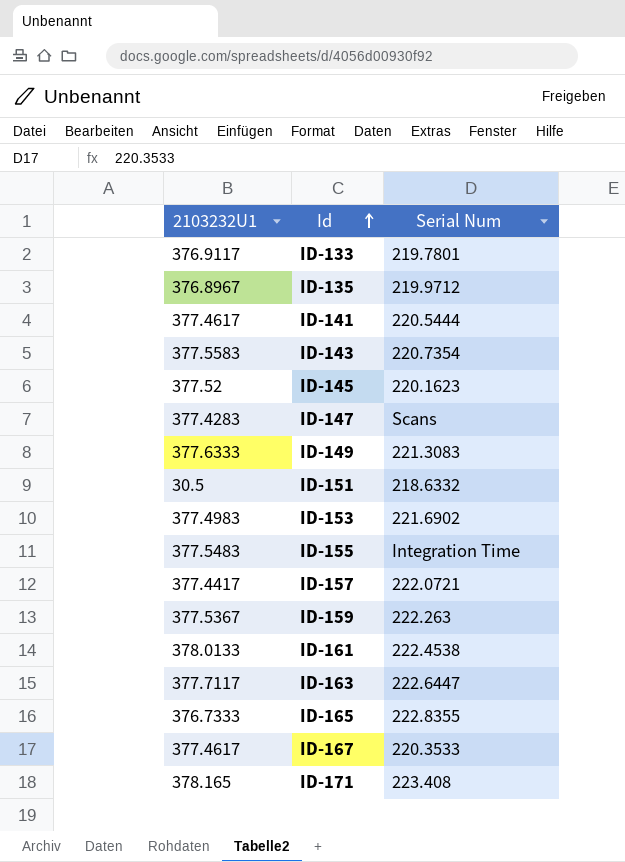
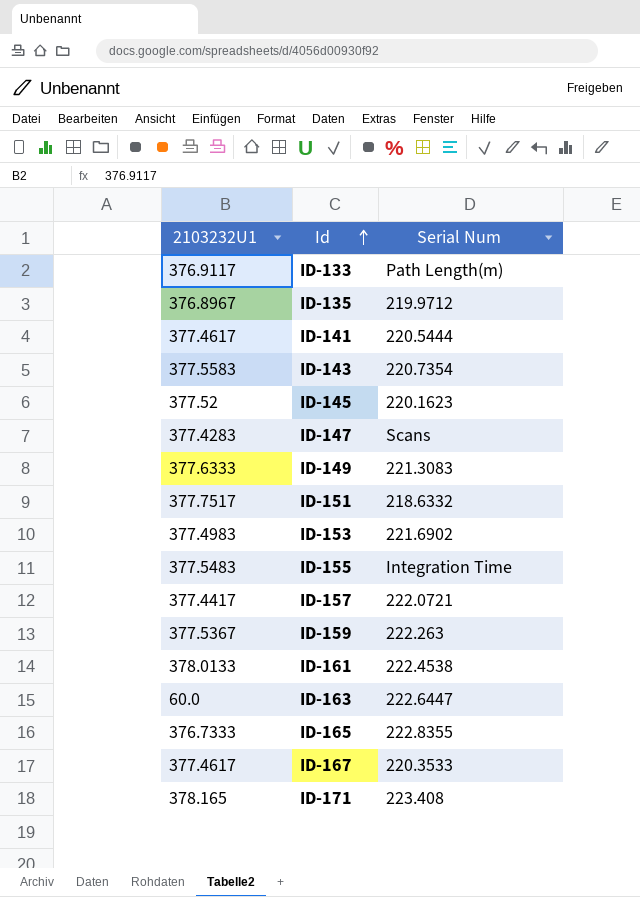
ID-133 | Serial Num: 219.7801 -> Path Length(m)
ID-151 | 2103232U1: 30.5 -> 377.7517
ID-163 | 2103232U1: 377.7117 -> 60.0

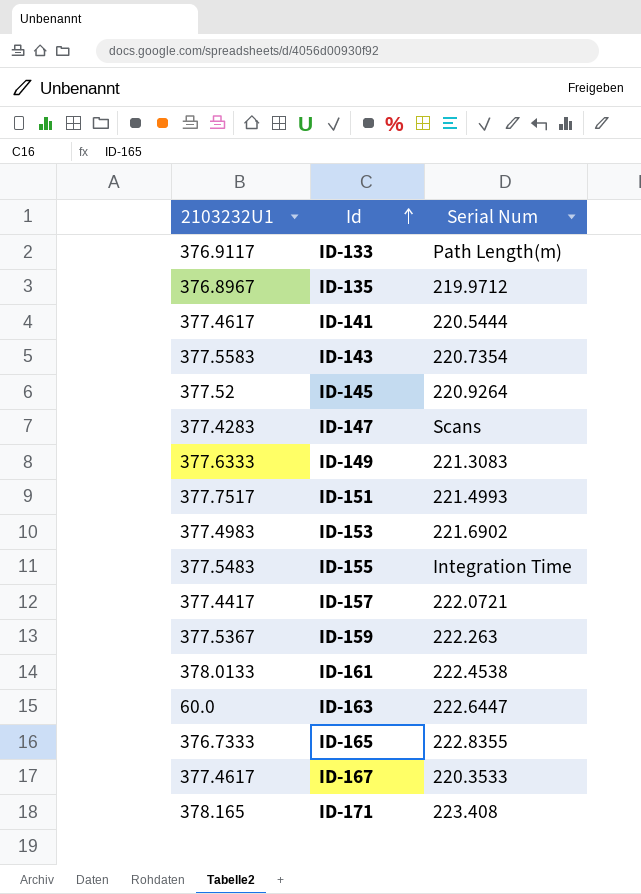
ID-145 | Serial Num: 220.1623 -> 220.9264
ID-151 | Serial Num: 218.6332 -> 221.4993

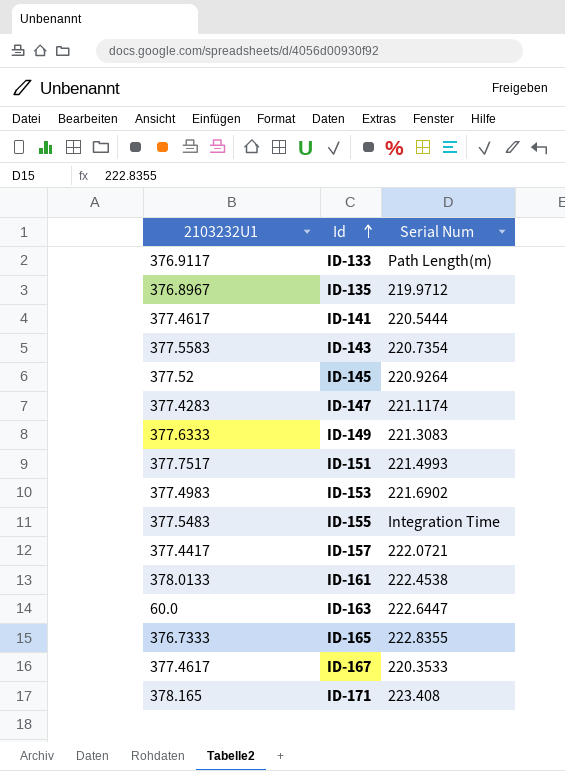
row ID-159: 377.5367 | 222.263 -> none
ID-147 | Serial Num: Scans -> 221.1174

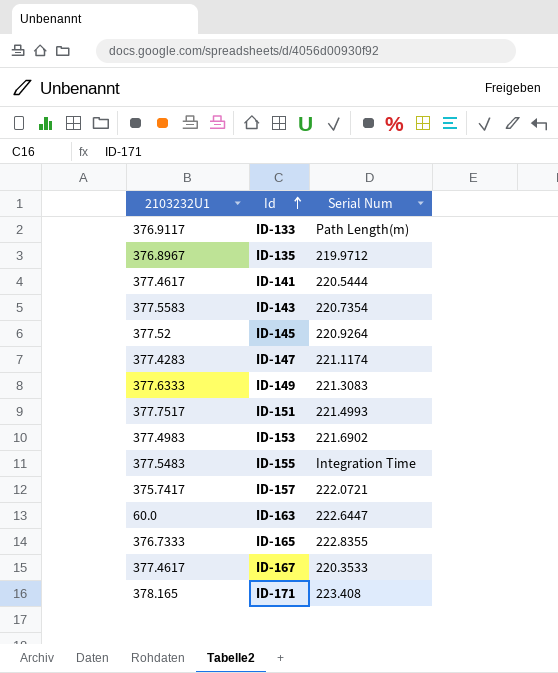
row ID-161: 378.0133 | 222.4538 -> none
ID-157 | 2103232U1: 377.4417 -> 375.7417

